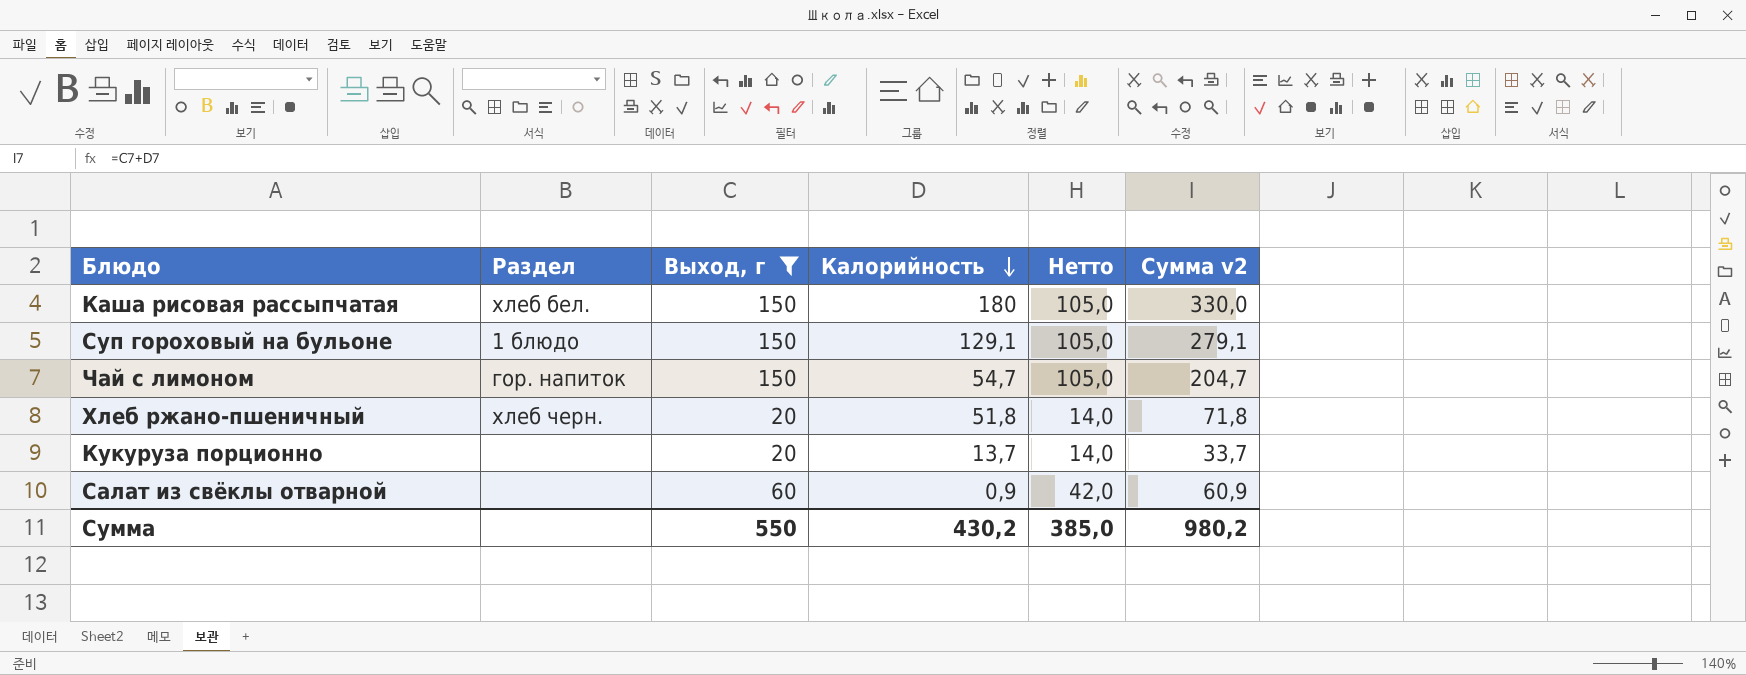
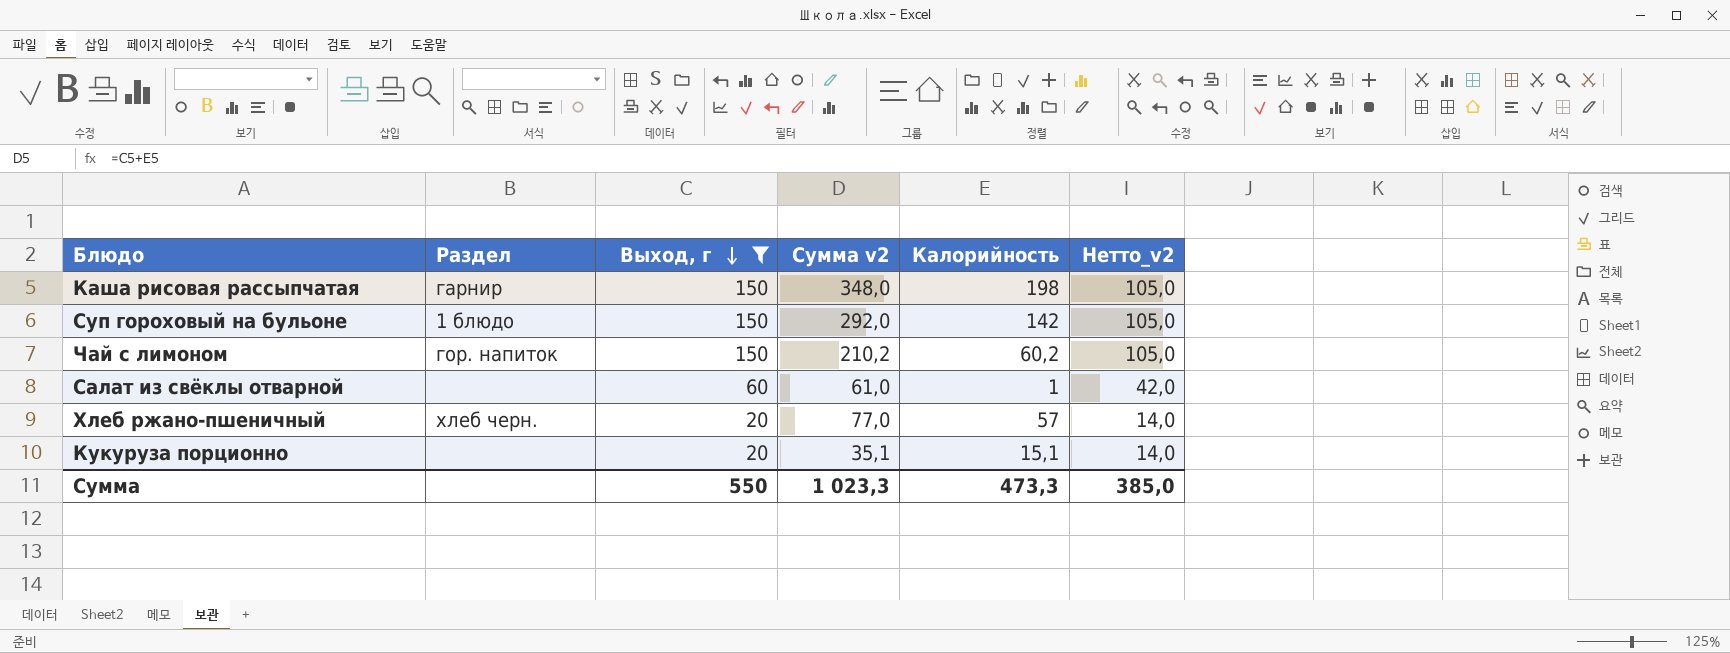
row order: Калорийность descending -> Выход, г descending
column Сумма v2 | position: 6 -> 4
column name: Нетто -> Нетто_v2
Каша рисовая рассыпчатая | Раздел: хлеб бел. -> гарнир
Каша рисовая рассыпчатая | Сумма v2: 330,0 -> 348,0
Каша рисовая рассыпчатая | Калорийность: 180 -> 198
Суп гороховый на бульоне | Сумма v2: 279,1 -> 292,0
Суп гороховый на бульоне | Калорийность: 129,1 -> 142
Чай с лимоном | Сумма v2: 204,7 -> 210,2
Чай с лимоном | Калорийность: 54,7 -> 60,2
Салат из свёклы отварной | Сумма v2: 60,9 -> 61,0
Салат из свёклы отварной | Калорийность: 0,9 -> 1
Хлеб ржано-пшеничный | Сумма v2: 71,8 -> 77,0
Хлеб ржано-пшеничный | Калорийность: 51,8 -> 57
Кукуруза порционно | Сумма v2: 33,7 -> 35,1
Кукуруза порционно | Калорийность: 13,7 -> 15,1
Сумма | Сумма v2: 980,2 -> 1 023,3
Сумма | Калорийность: 430,2 -> 473,3

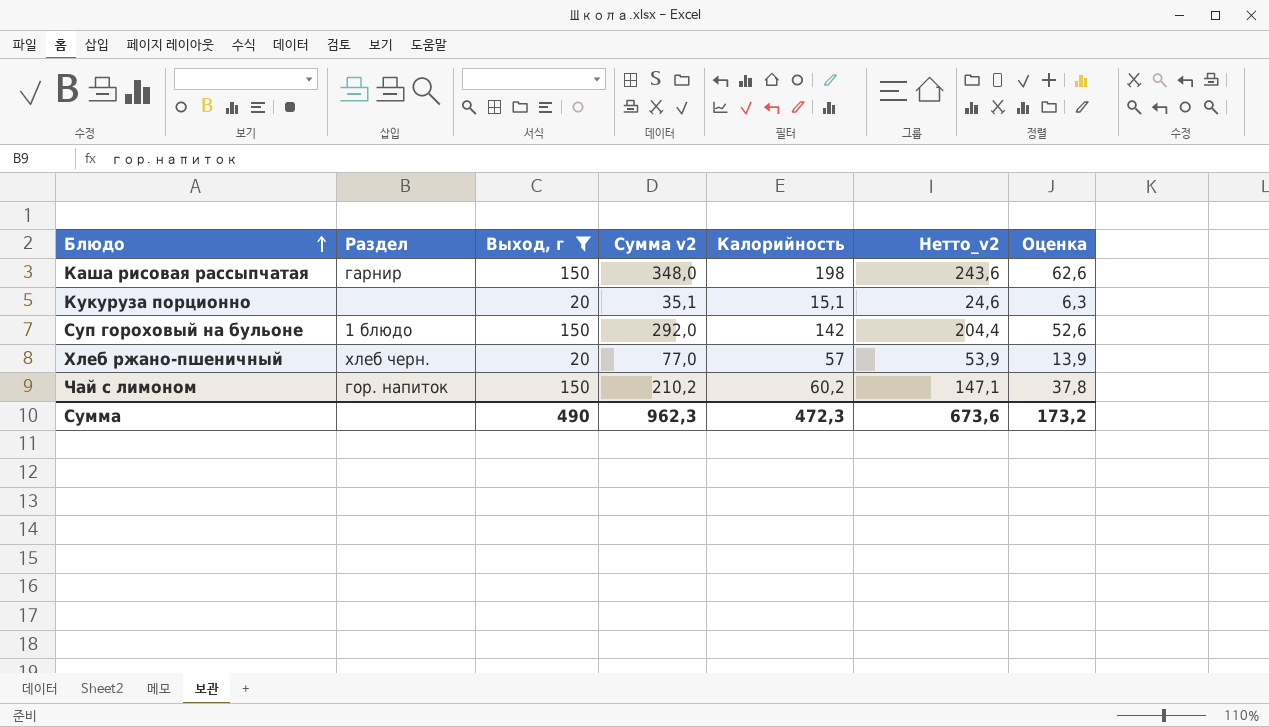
row order: Выход, г descending -> Блюдо ascending
column Нетто_v2 | formula: [Выход, г] * 0,7 -> [Сумма v2] * 0,7
column Оценка | formula: none -> [Сумма v2] * 0,18
row Салат из свёклы отварной: none | 60 | 61,0 | 1 | 42,0 -> none
Сумма | Выход, г: 550 -> 490
Сумма | Сумма v2: 1 023,3 -> 962,3
Сумма | Калорийность: 473,3 -> 472,3
Сумма | Нетто_v2: 385,0 -> 673,6

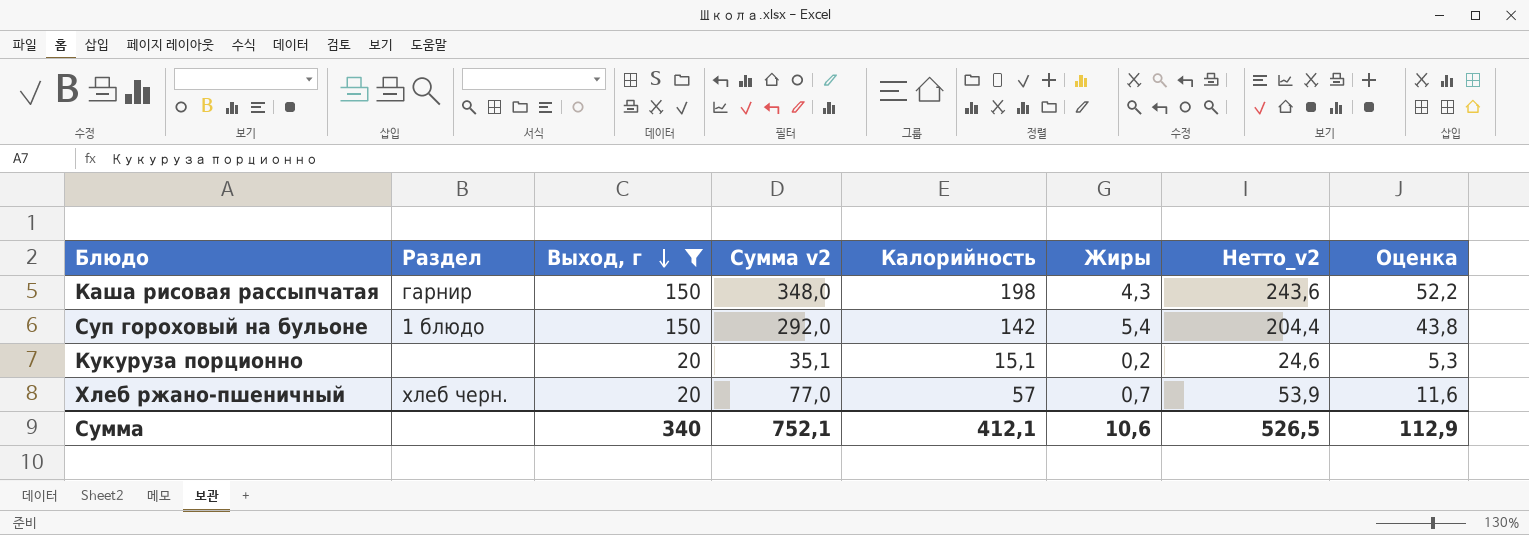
row order: Блюдо ascending -> Выход, г descending
column Жиры | position: none -> 6
column Оценка | formula: [Сумма v2] * 0,18 -> [Сумма v2] * 0,15
row Чай с лимоном: гор. напиток | 150 | 210,2 | 60,2 | 147,1 | 37,8 -> none
Сумма | Выход, г: 490 -> 340
Сумма | Сумма v2: 962,3 -> 752,1
Сумма | Калорийность: 472,3 -> 412,1
Сумма | Нетто_v2: 673,6 -> 526,5
Сумма | Оценка: 173,2 -> 112,9

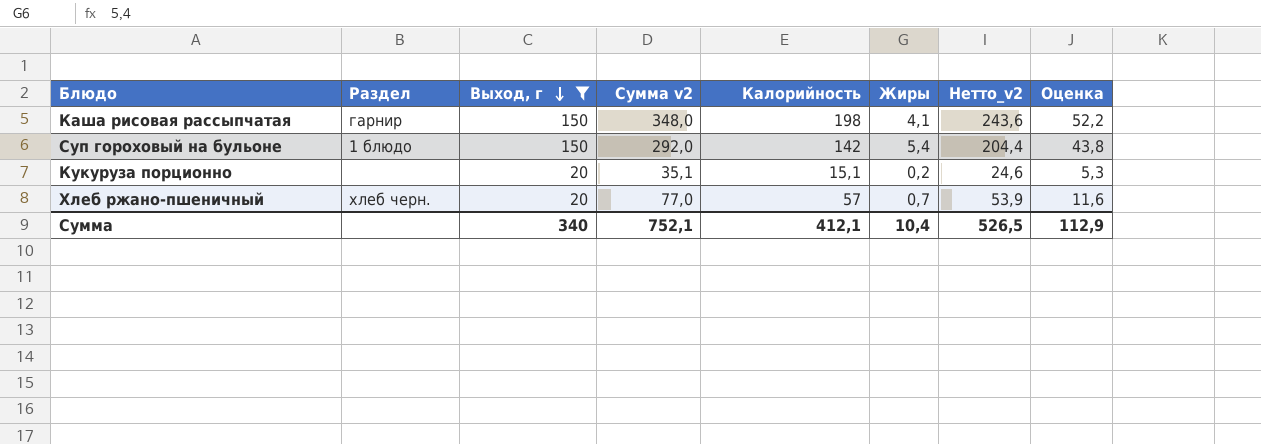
Каша рисовая рассыпчатая | Жиры: 4,3 -> 4,1
Сумма | Жиры: 10,6 -> 10,4

